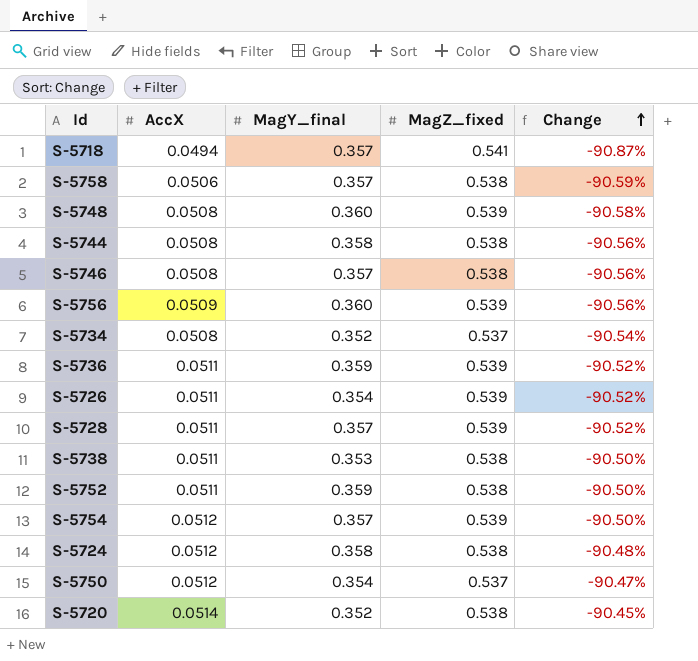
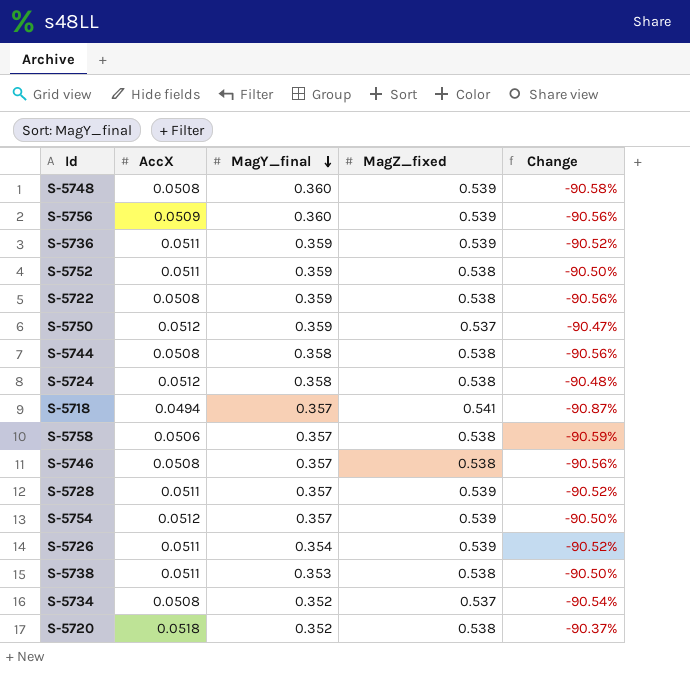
row order: Change ascending -> MagY_final descending
row S-5722: none -> 0.0508 | 0.359 | 0.538 | -90.56%
S-5750 | MagY_final: 0.354 -> 0.359
S-5720 | AccX: 0.0514 -> 0.0518
S-5720 | Change: -90.45% -> -90.37%

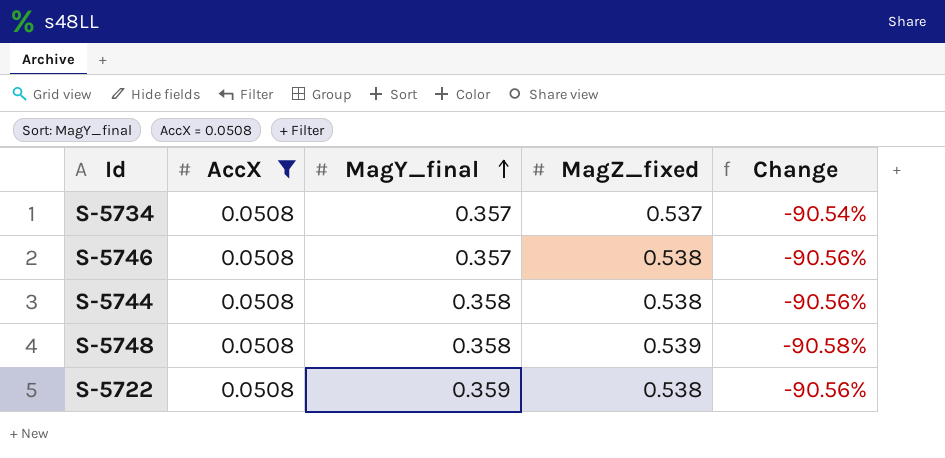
filter: none -> AccX = 0.0508
row order: MagY_final descending -> MagY_final ascending
S-5734 | MagY_final: 0.352 -> 0.357
S-5748 | MagY_final: 0.360 -> 0.358

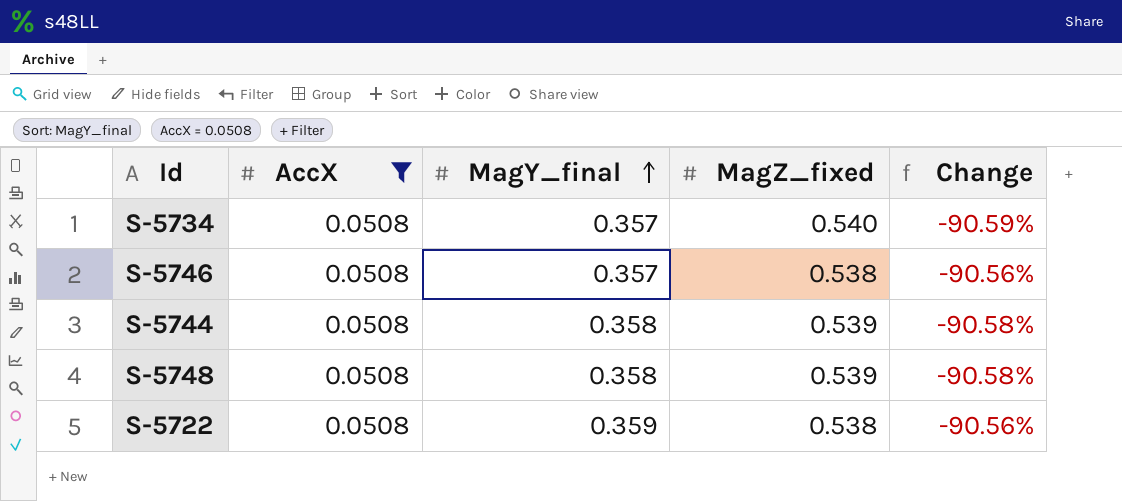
S-5734 | MagZ_fixed: 0.537 -> 0.540
S-5734 | Change: -90.54% -> -90.59%
S-5744 | MagZ_fixed: 0.538 -> 0.539
S-5744 | Change: -90.56% -> -90.58%

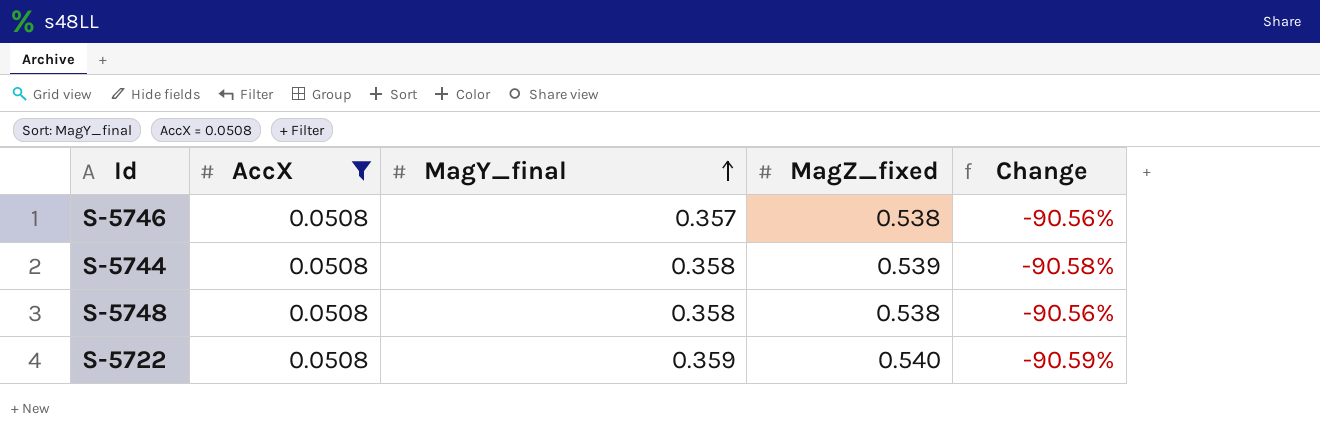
row S-5734: 0.0508 | 0.357 | 0.540 | -90.59% -> none
S-5748 | MagZ_fixed: 0.539 -> 0.538
S-5748 | Change: -90.58% -> -90.56%
S-5722 | MagZ_fixed: 0.538 -> 0.540
S-5722 | Change: -90.56% -> -90.59%

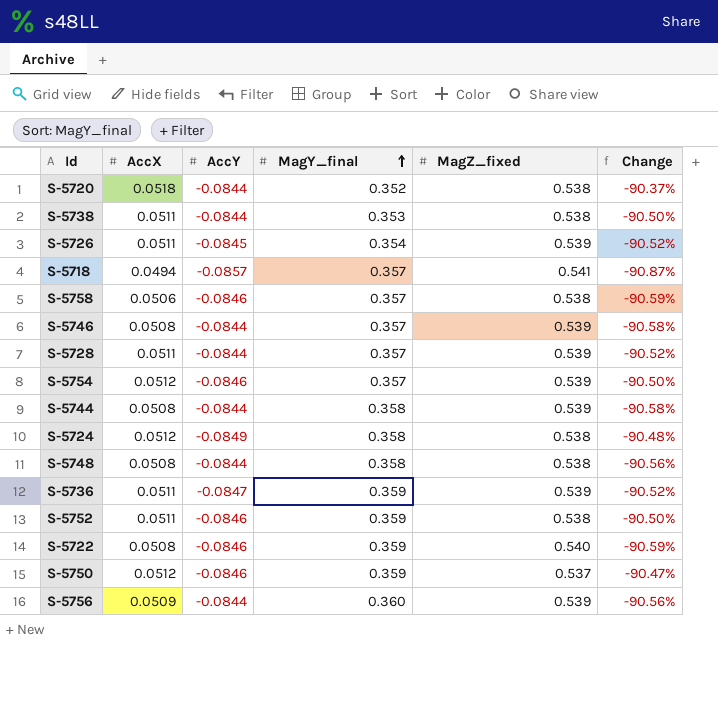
filter: AccX = 0.0508 -> none
column AccY | position: none -> 3
S-5746 | MagZ_fixed: 0.538 -> 0.539
S-5746 | Change: -90.56% -> -90.58%

